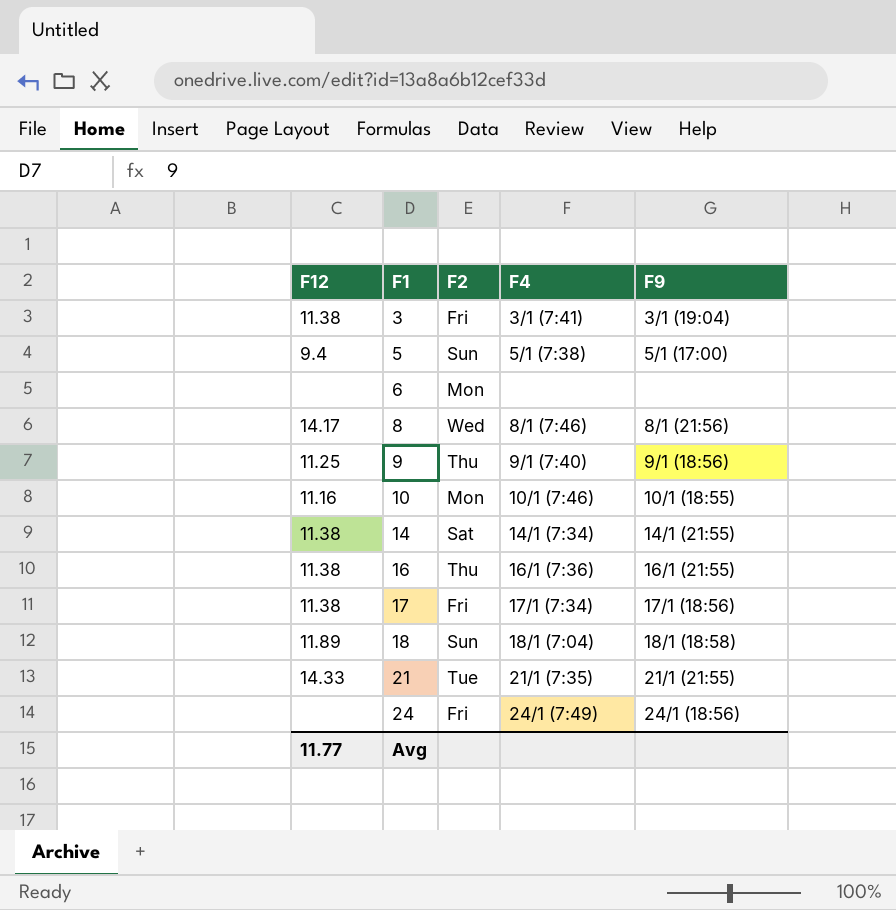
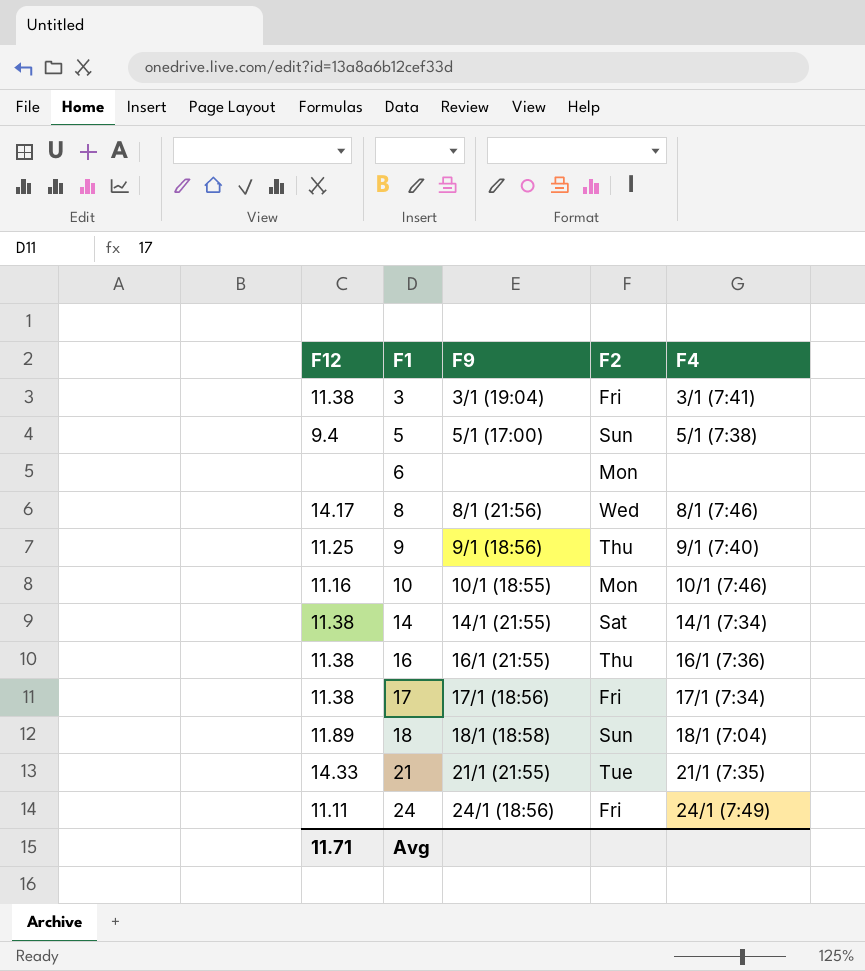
column F9 | position: 5 -> 3
24 | F12: none -> 11.11
Avg | F12: 11.77 -> 11.71

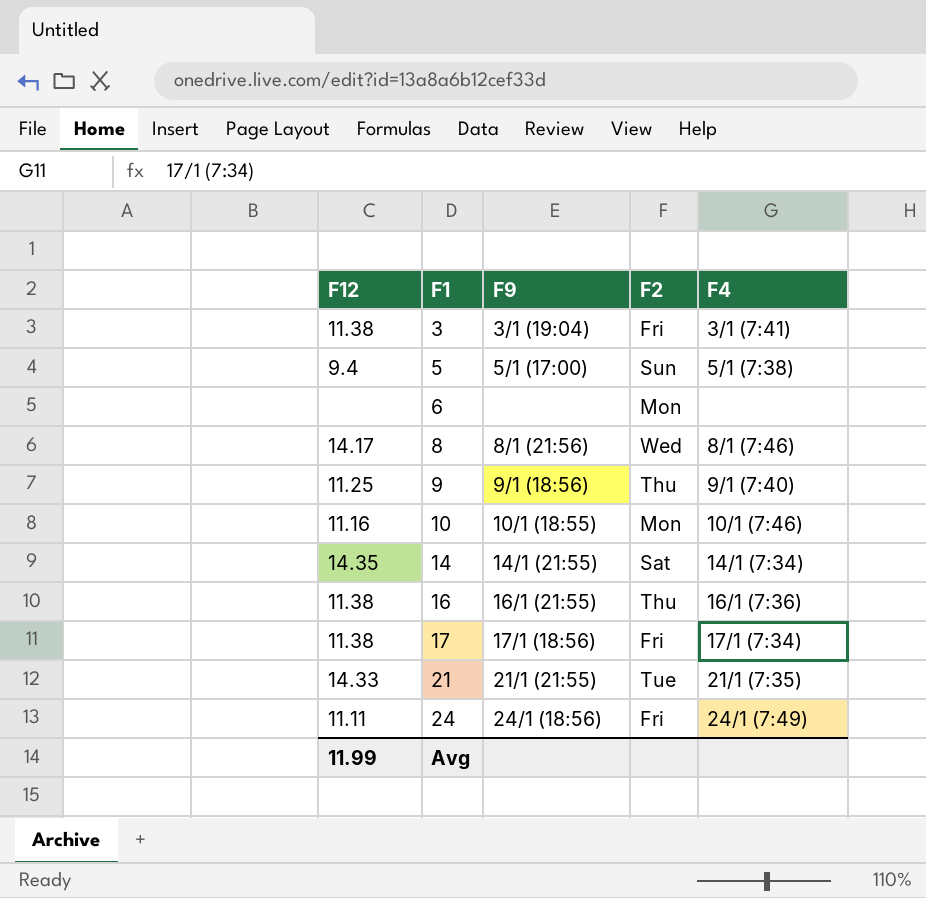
row 18: 11.89 | 18/1 (18:58) | Sun | 18/1 (7:04) -> none
14 | F12: 11.38 -> 14.35
Avg | F12: 11.71 -> 11.99

